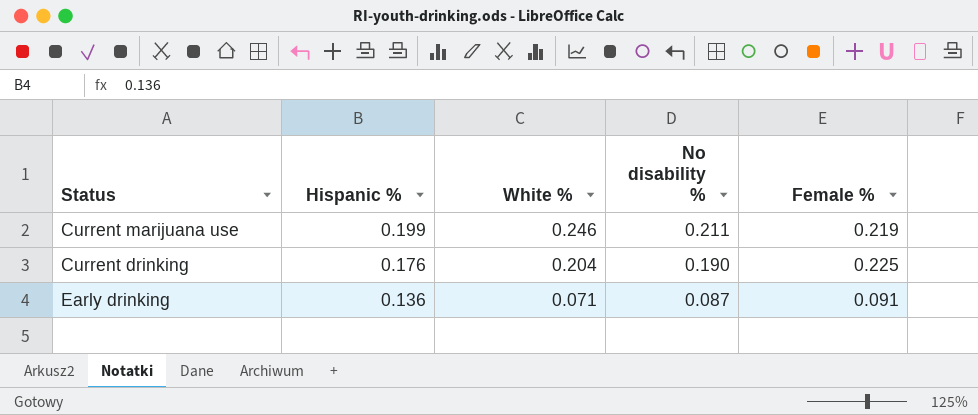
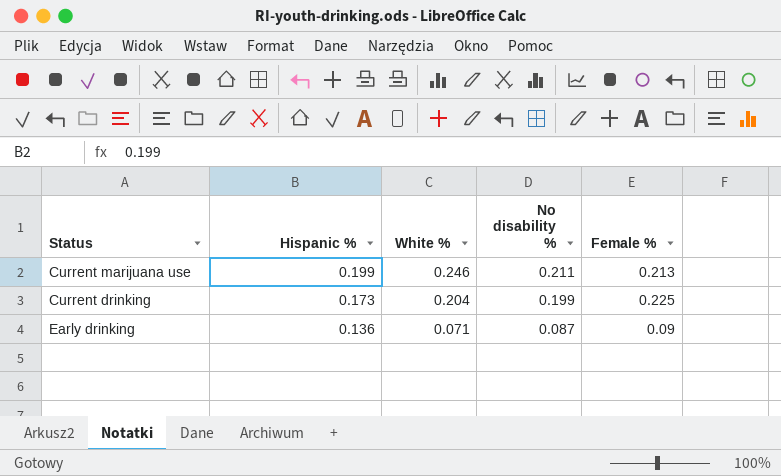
Current marijuana use | Female %: 0.219 -> 0.213
Current drinking | Hispanic %: 0.176 -> 0.173
Current drinking | No disability %: 0.190 -> 0.199
Early drinking | Female %: 0.091 -> 0.09

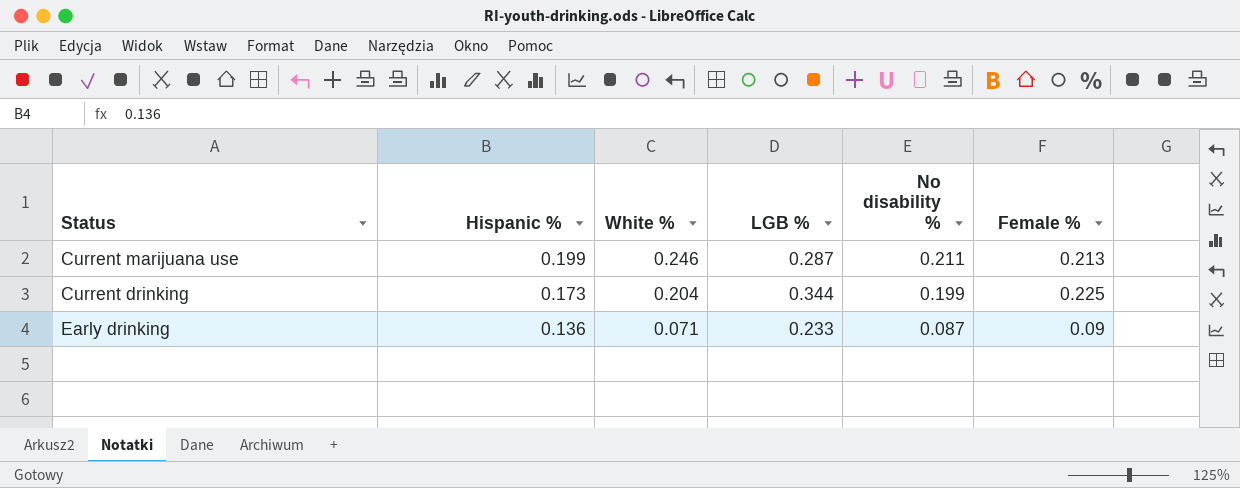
column LGB % | position: none -> 4

